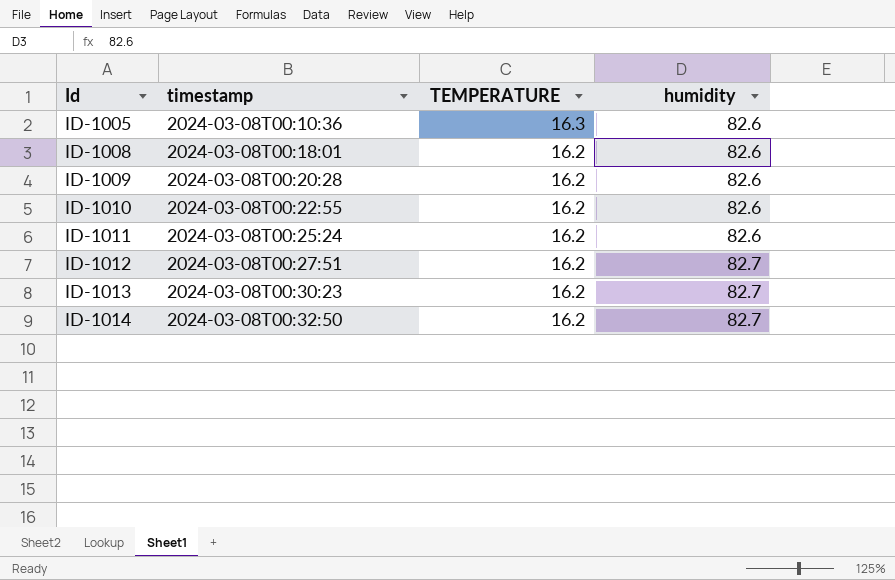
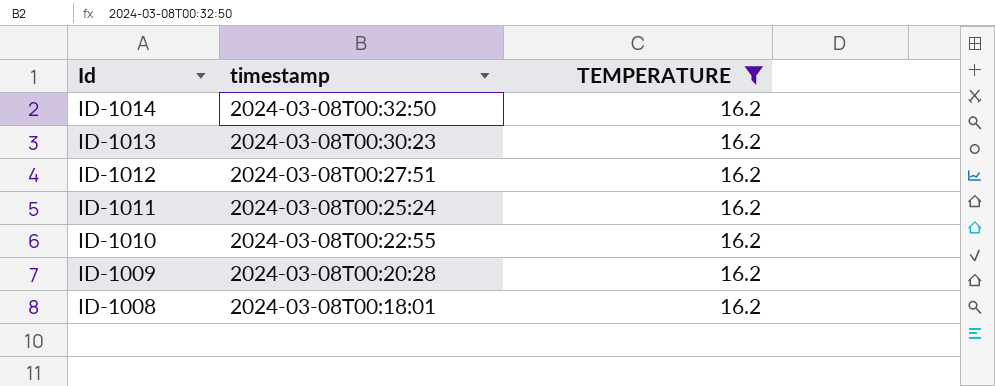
filter: none -> TEMPERATURE = 16.2
row order: Id ascending -> Id descending
column humidity | position: 4 -> none

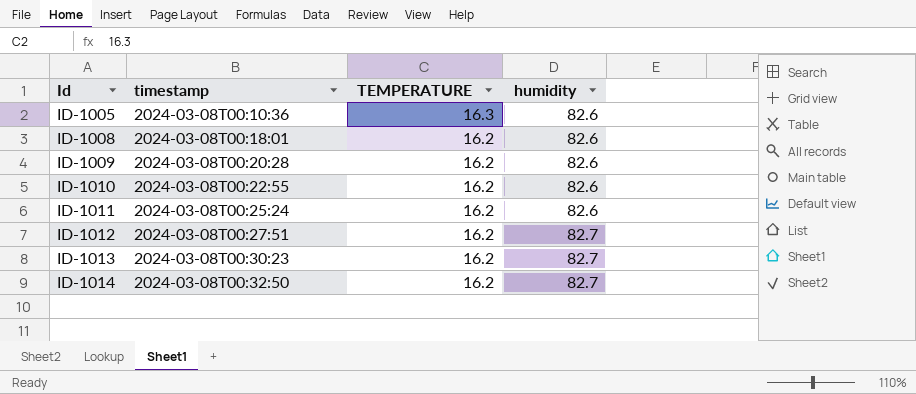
filter: TEMPERATURE = 16.2 -> none
row order: Id descending -> Id ascending
column humidity | position: none -> 4

